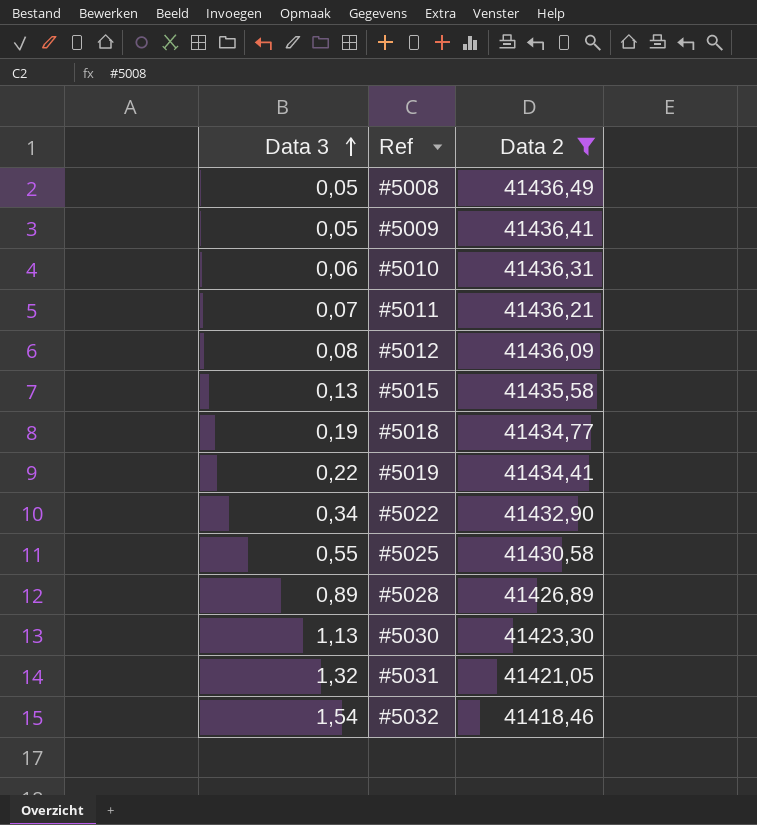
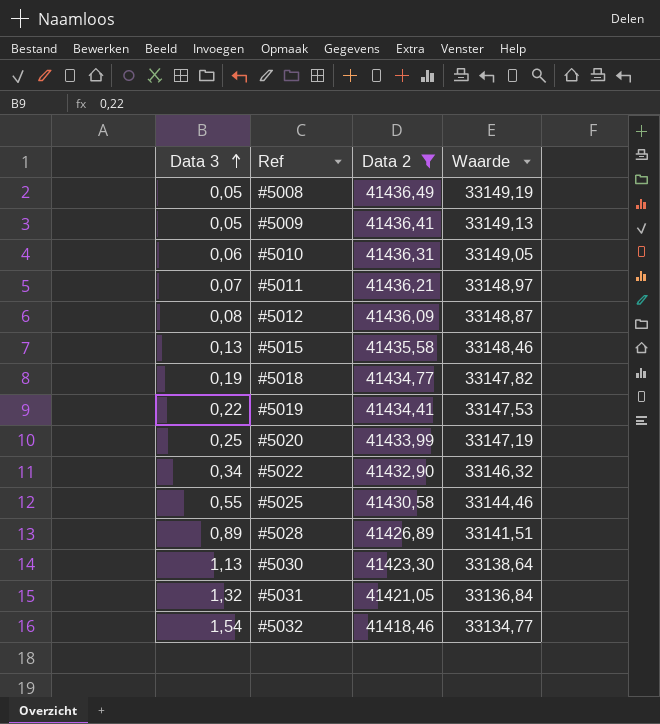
column Waarde | formula: none -> [Data 2] * 0,8
row #5020: none -> 0,25 | 41433,99 | 33147,19

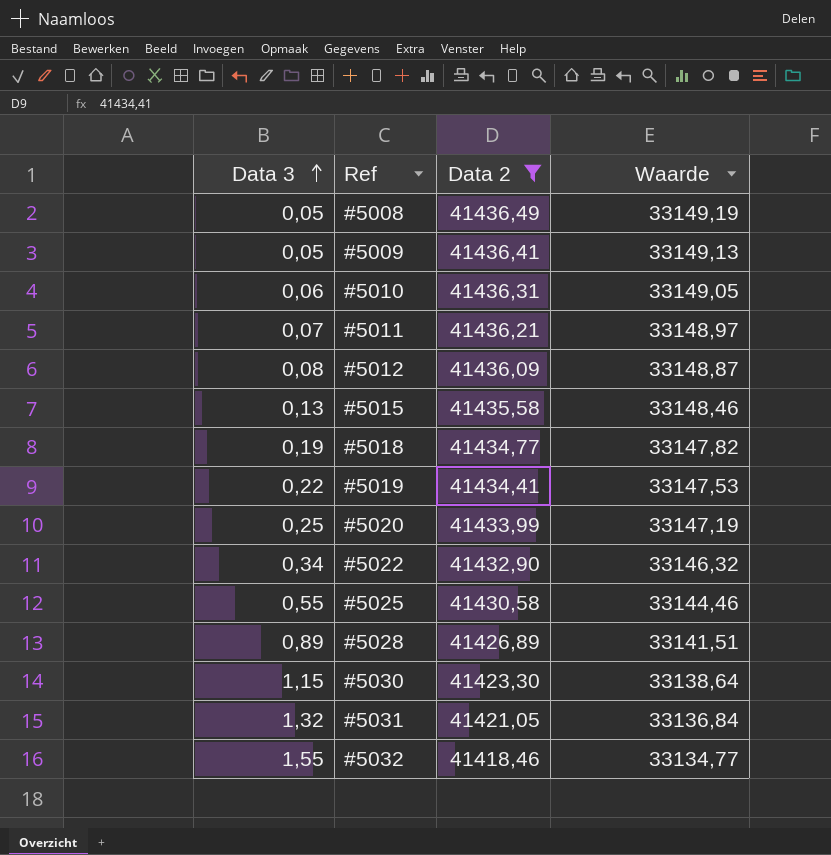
#5030 | Data 3: 1,13 -> 1,15
#5032 | Data 3: 1,54 -> 1,55

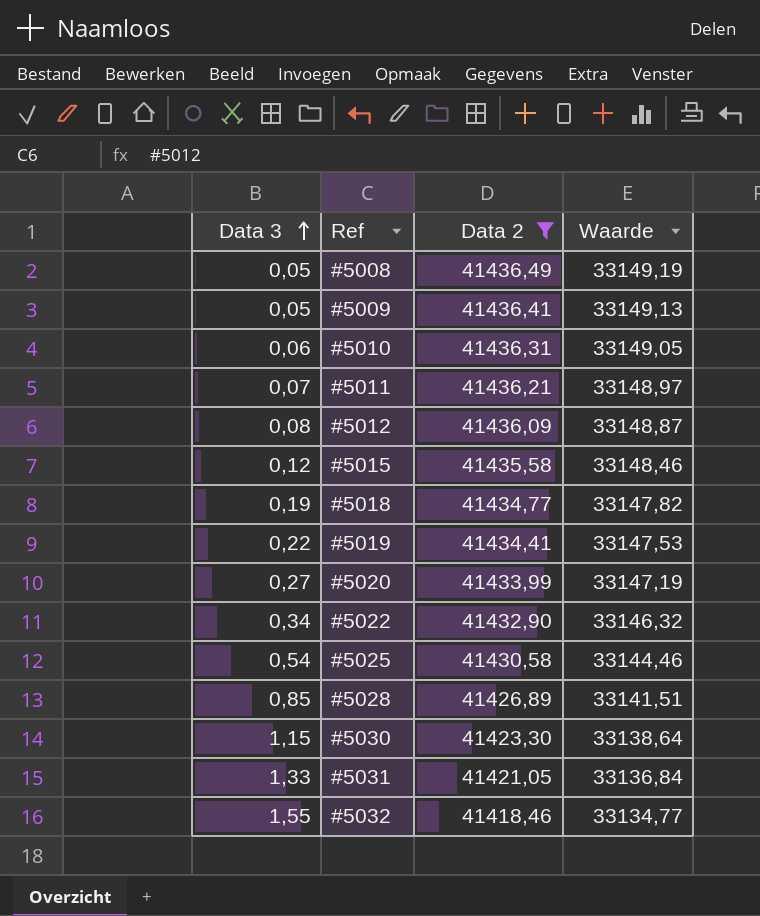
#5015 | Data 3: 0,13 -> 0,12
#5020 | Data 3: 0,25 -> 0,27
#5025 | Data 3: 0,55 -> 0,54
#5028 | Data 3: 0,89 -> 0,85
#5031 | Data 3: 1,32 -> 1,33

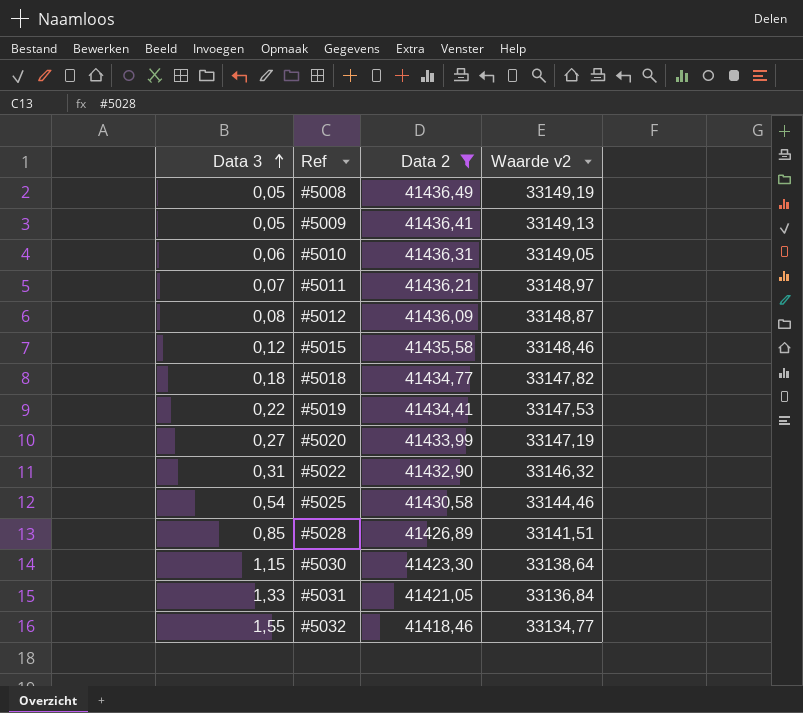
column name: Waarde -> Waarde v2
#5018 | Data 3: 0,19 -> 0,18
#5022 | Data 3: 0,34 -> 0,31

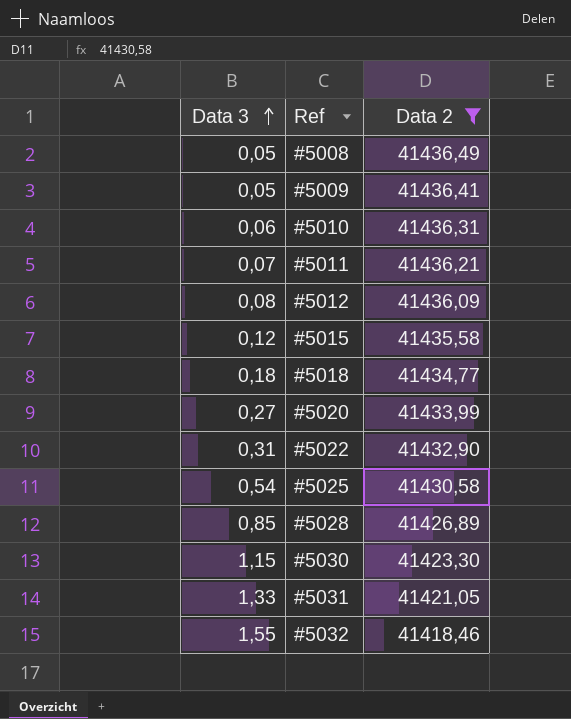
column Waarde v2 | formula: [Data 2] * 0,8 -> none
row #5019: 0,22 | 41434,41 | 33147,53 -> none

